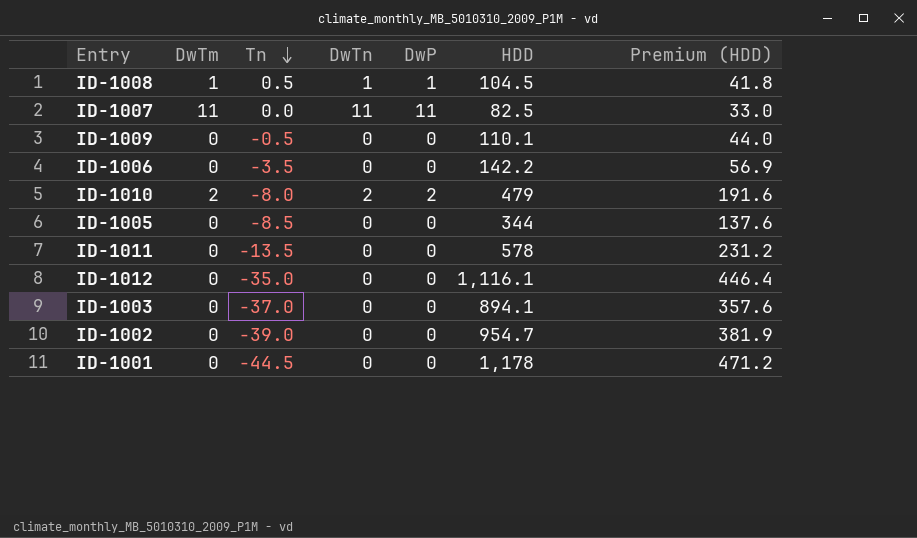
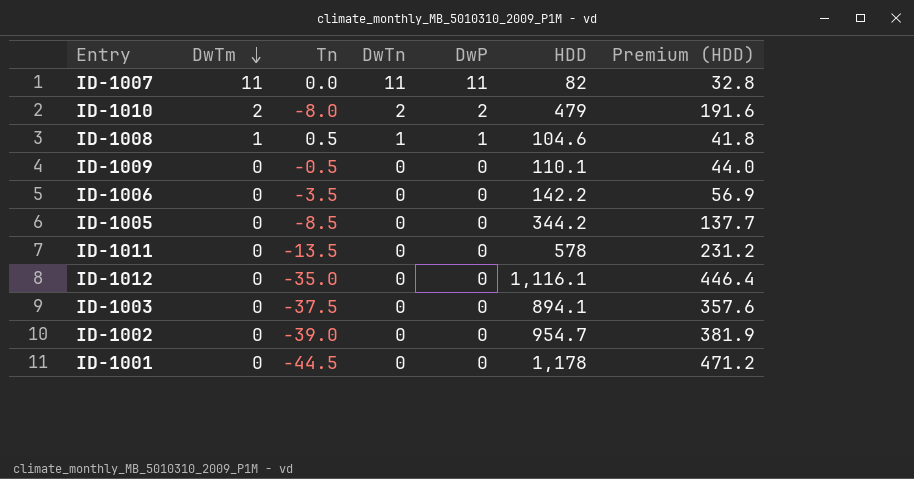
row order: Tn descending -> DwTm descending
ID-1007 | HDD: 82.5 -> 82
ID-1007 | Premium (HDD): 33.0 -> 32.8
ID-1008 | HDD: 104.5 -> 104.6
ID-1005 | HDD: 344 -> 344.2
ID-1005 | Premium (HDD): 137.6 -> 137.7
ID-1003 | Tn: -37.0 -> -37.5

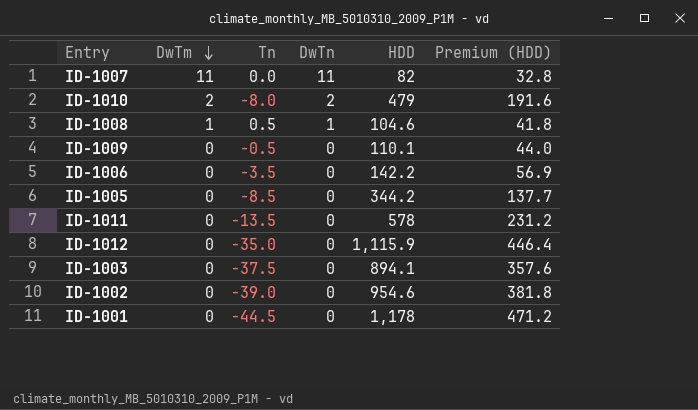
column DwP | position: 5 -> none
ID-1012 | HDD: 1,116.1 -> 1,115.9
ID-1002 | HDD: 954.7 -> 954.6
ID-1002 | Premium (HDD): 381.9 -> 381.8

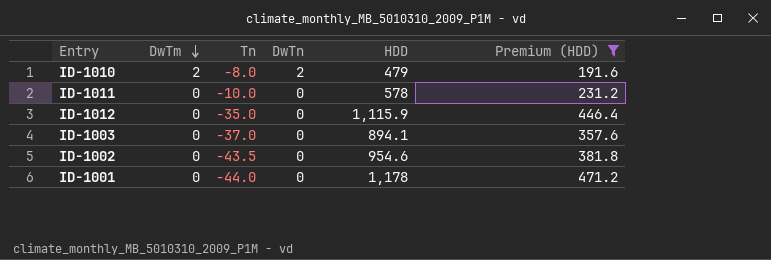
filter: none -> Premium (HDD) >= 191.6
ID-1011 | Tn: -13.5 -> -10.0
ID-1003 | Tn: -37.5 -> -37.0
ID-1002 | Tn: -39.0 -> -43.5
ID-1001 | Tn: -44.5 -> -44.0

